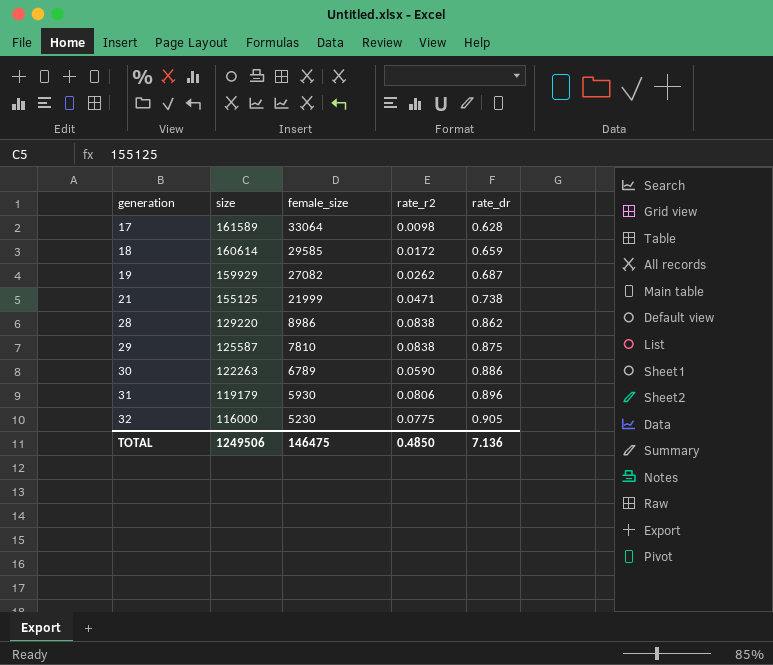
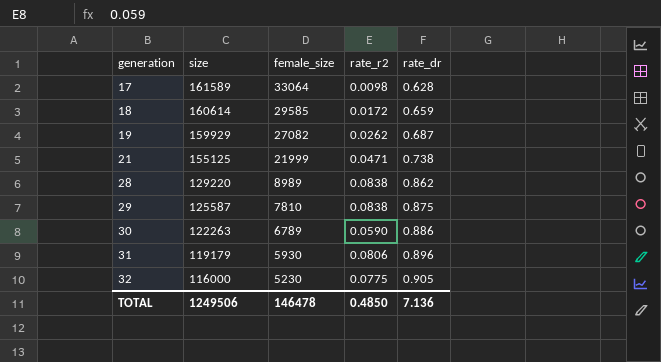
28 | female_size: 8986 -> 8989
TOTAL | female_size: 146475 -> 146478

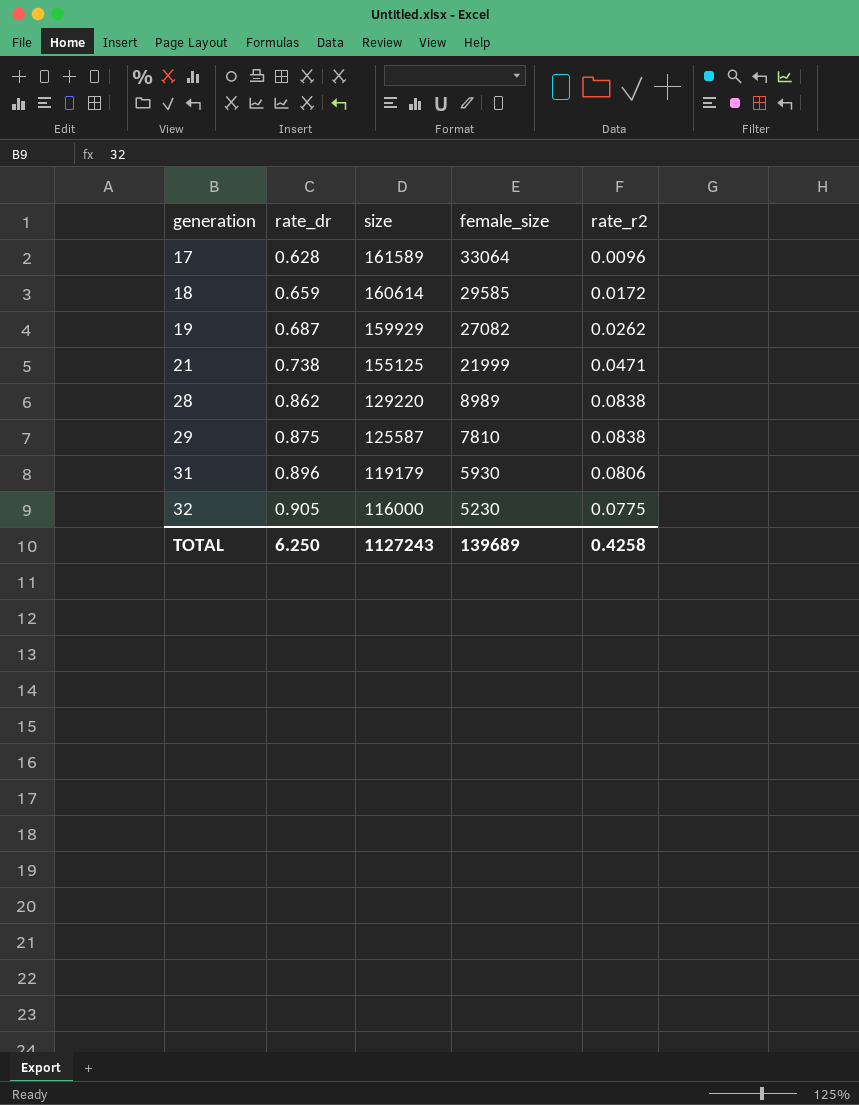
column rate_dr | position: 5 -> 2
row 30: 122263 | 6789 | 0.0590 | 0.886 -> none
17 | rate_r2: 0.0098 -> 0.0096
TOTAL | rate_dr: 7.136 -> 6.250
TOTAL | size: 1249506 -> 1127243
TOTAL | female_size: 146478 -> 139689
TOTAL | rate_r2: 0.4850 -> 0.4258

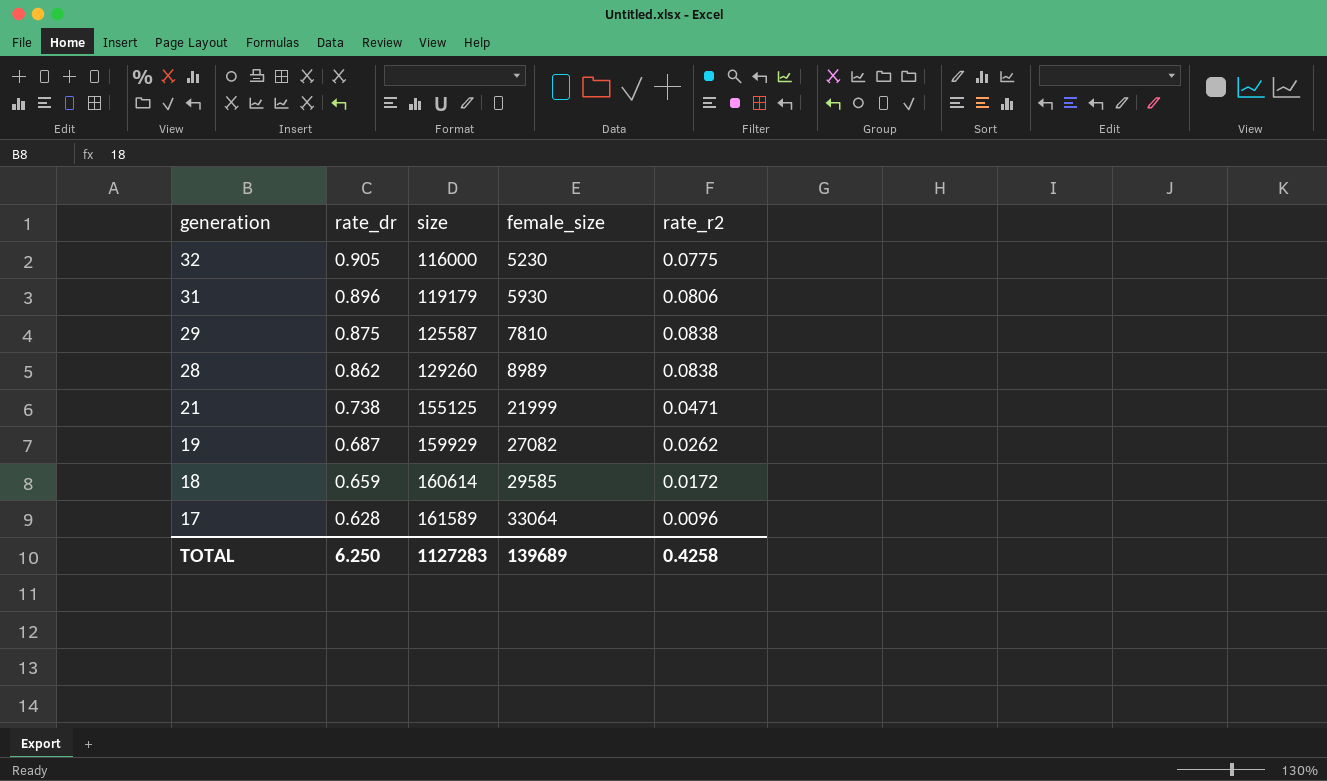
row order: generation ascending -> generation descending
28 | size: 129220 -> 129260
TOTAL | size: 1127243 -> 1127283

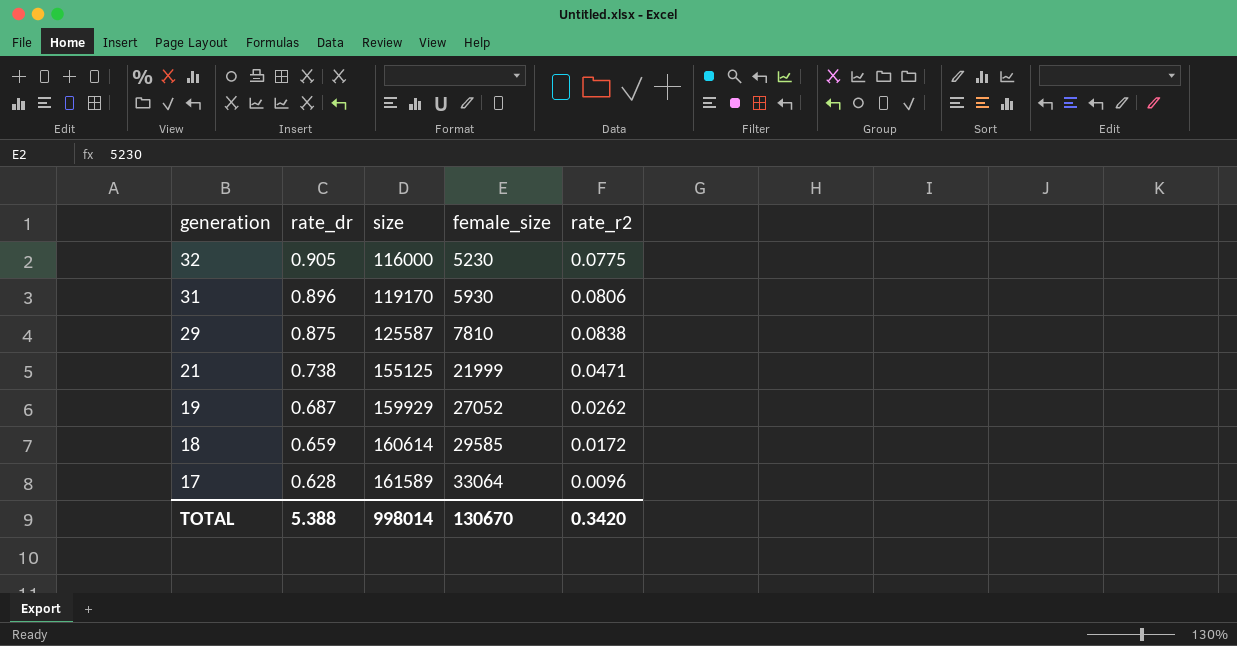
row 28: 0.862 | 129260 | 8989 | 0.0838 -> none
31 | size: 119179 -> 119170
19 | female_size: 27082 -> 27052
TOTAL | rate_dr: 6.250 -> 5.388
TOTAL | size: 1127283 -> 998014
TOTAL | female_size: 139689 -> 130670
TOTAL | rate_r2: 0.4258 -> 0.3420

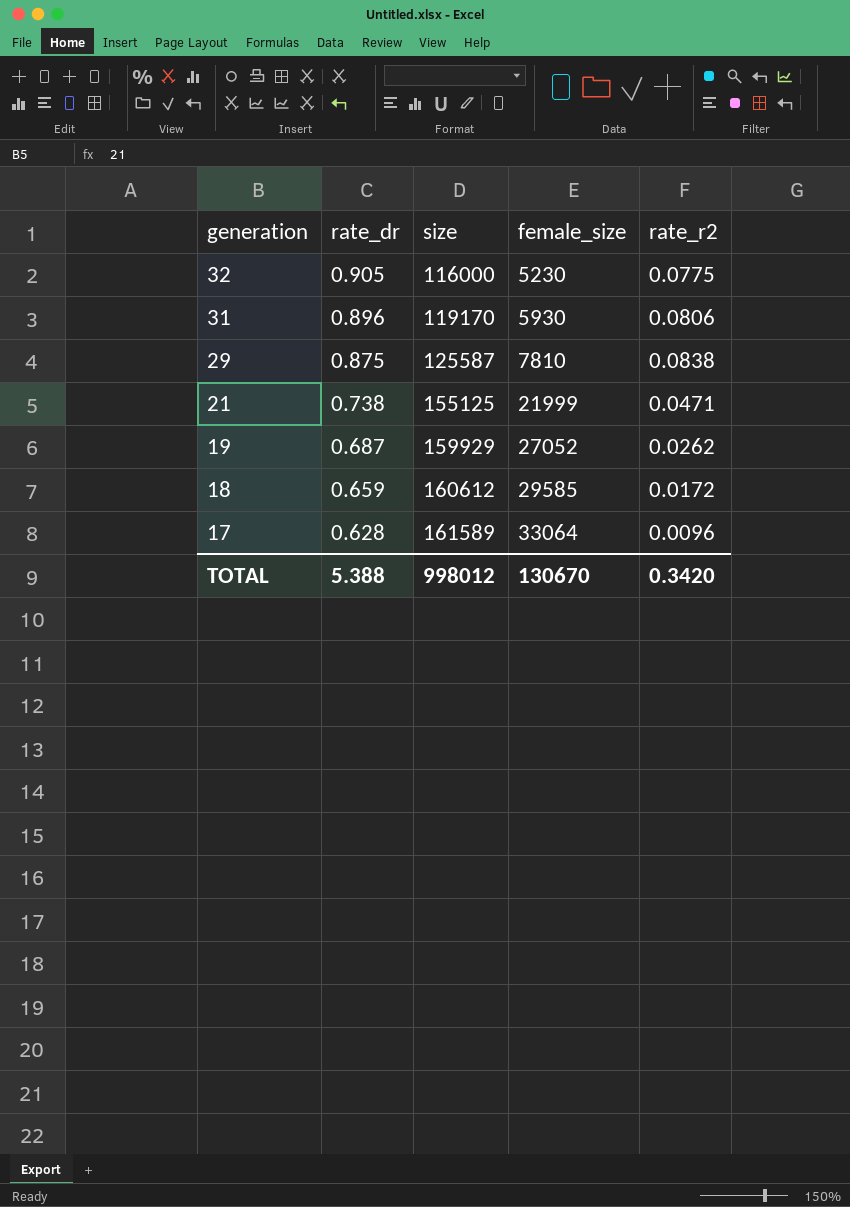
18 | size: 160614 -> 160612
TOTAL | size: 998014 -> 998012

